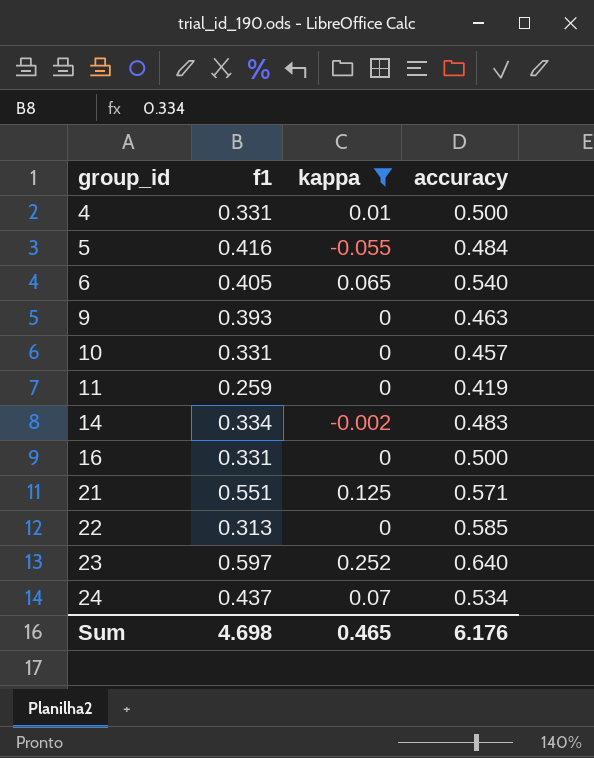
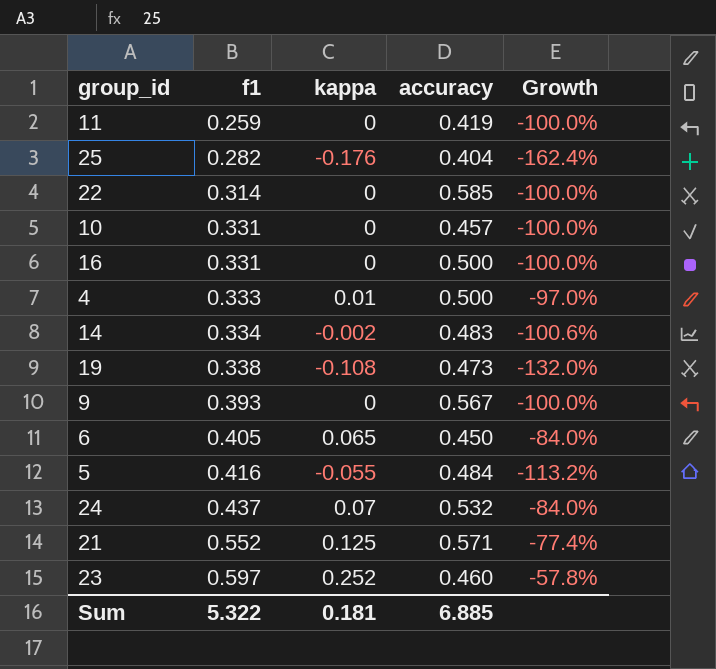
filter: kappa >= -0.055 -> none
row order: group_id ascending -> f1 ascending
column Growth | formula: none -> ([kappa] - [f1]) / [f1]
22 | f1: 0.313 -> 0.314
4 | f1: 0.331 -> 0.333
9 | accuracy: 0.463 -> 0.567
6 | accuracy: 0.540 -> 0.450
24 | accuracy: 0.534 -> 0.532
21 | f1: 0.551 -> 0.552
23 | accuracy: 0.640 -> 0.460
Sum | f1: 4.698 -> 5.322
Sum | kappa: 0.465 -> 0.181
Sum | accuracy: 6.176 -> 6.885

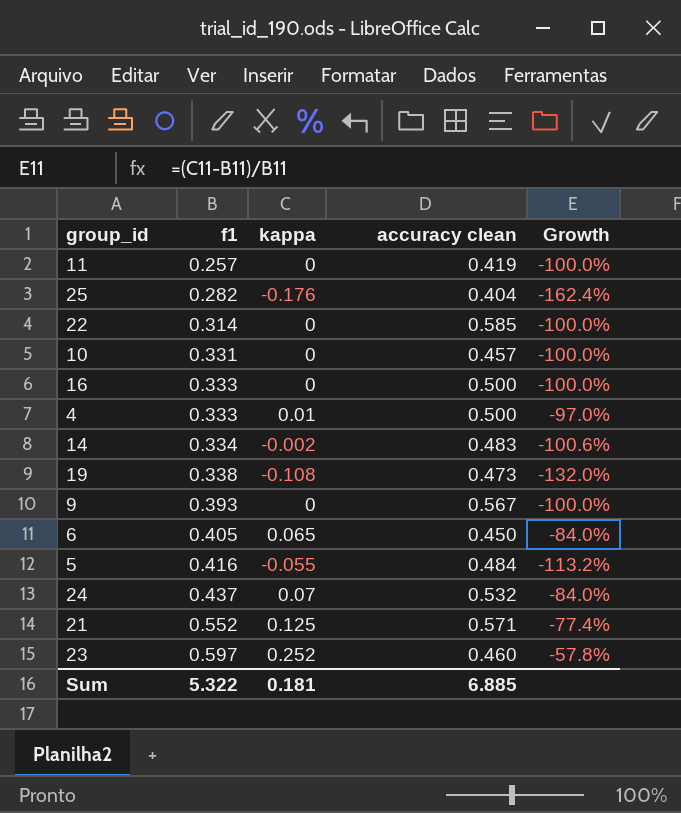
column name: accuracy -> accuracy clean
11 | f1: 0.259 -> 0.257
16 | f1: 0.331 -> 0.333

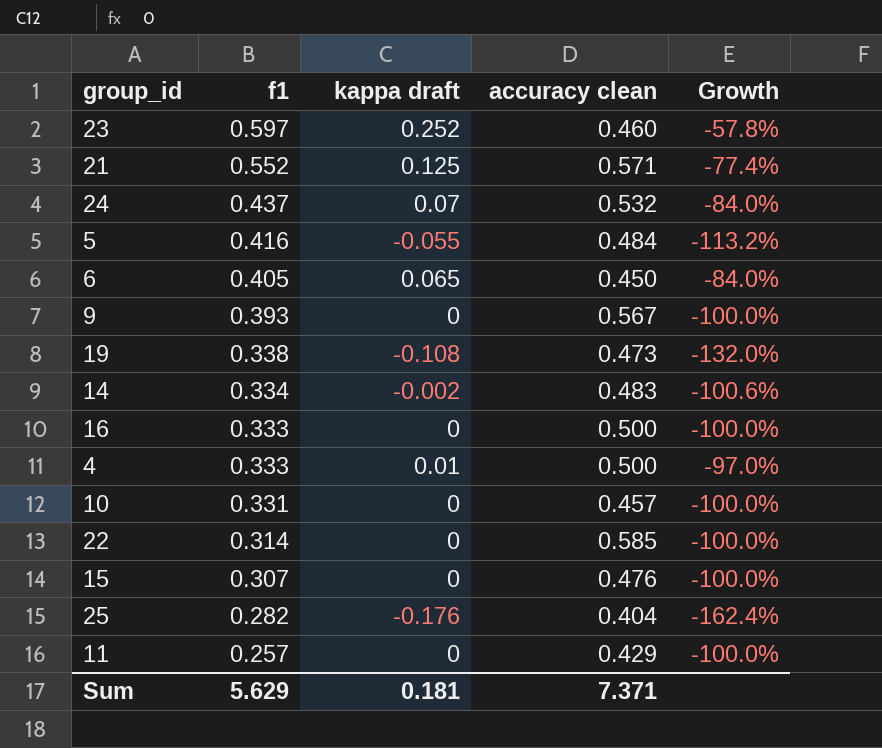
row order: f1 ascending -> f1 descending
column name: kappa -> kappa draft
row 15: none -> 0.307 | 0 | 0.476 | -100.0%
11 | accuracy clean: 0.419 -> 0.429
Sum | f1: 5.322 -> 5.629
Sum | accuracy clean: 6.885 -> 7.371

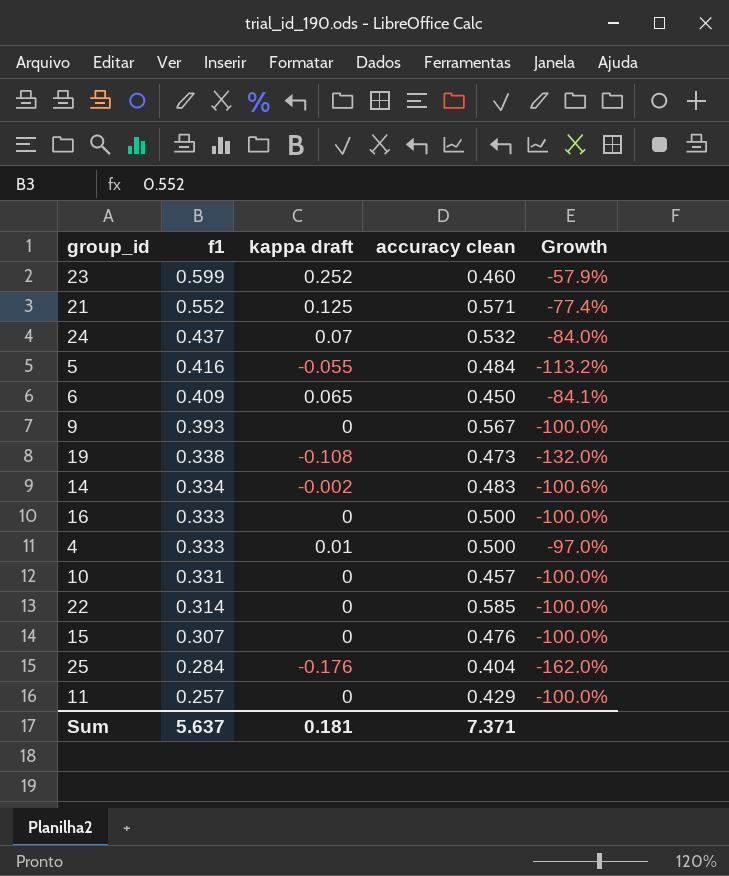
23 | f1: 0.597 -> 0.599
23 | Growth: -57.8% -> -57.9%
6 | f1: 0.405 -> 0.409
6 | Growth: -84.0% -> -84.1%
25 | f1: 0.282 -> 0.284
25 | Growth: -162.4% -> -162.0%
Sum | f1: 5.629 -> 5.637

